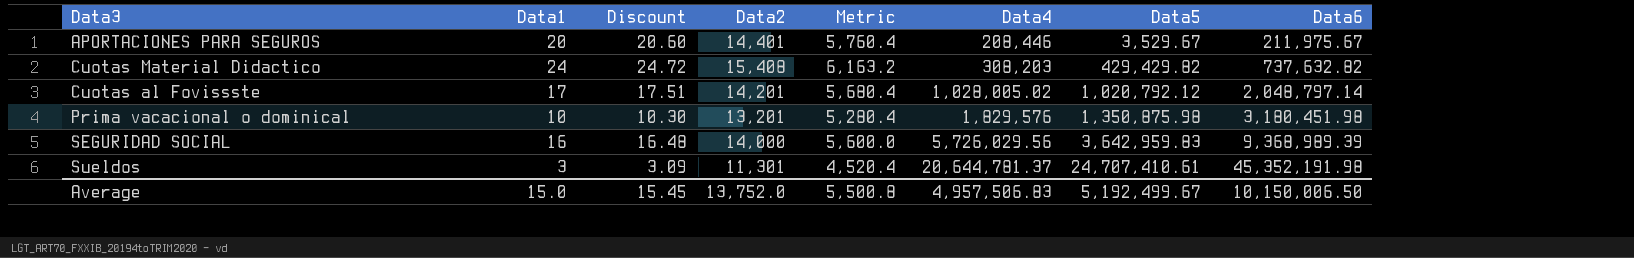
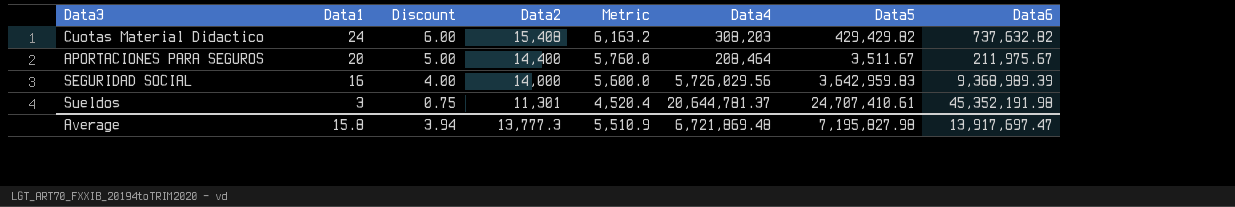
row order: Data4 ascending -> Data1 descending
column Discount | formula: [Data1] * 1.03 -> [Data1] * 0.25
row Cuotas al Fovissste: 17 | 17.51 | 14,201 | 5,680.4 | 1,028,005.02 | 1,020,792.12 | 2,048,797.14 -> none
row Prima vacacional o dominical: 10 | 10.30 | 13,201 | 5,280.4 | 1,829,576 | 1,350,875.98 | 3,180,451.98 -> none
APORTACIONES PARA SEGUROS | Data2: 14,401 -> 14,400
APORTACIONES PARA SEGUROS | Metric: 5,760.4 -> 5,760.0
APORTACIONES PARA SEGUROS | Data4: 208,446 -> 208,464
APORTACIONES PARA SEGUROS | Data5: 3,529.67 -> 3,511.67
Average | Data1: 15.0 -> 15.8
Average | Discount: 15.45 -> 3.94
Average | Data2: 13,752.0 -> 13,777.3
Average | Metric: 5,500.8 -> 5,510.9
Average | Data4: 4,957,506.83 -> 6,721,869.48
Average | Data5: 5,192,499.67 -> 7,195,827.98
Average | Data6: 10,150,006.50 -> 13,917,697.47

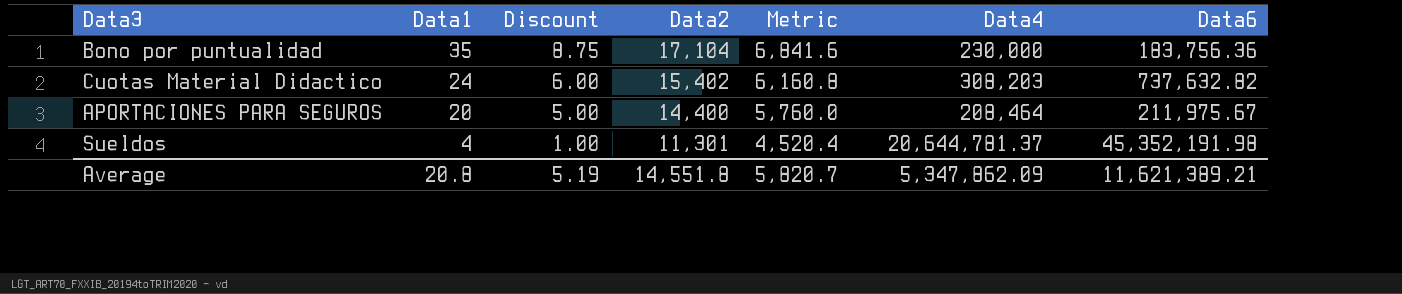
column Data5 | formula: [Data6] - [Data4] -> none
row SEGURIDAD SOCIAL: 16 | 4.00 | 14,000 | 5,600.0 | 5,726,029.56 | 3,642,959.83 | 9,368,989.39 -> none
row Bono por puntualidad: none -> 35 | 8.75 | 17,104 | 6,841.6 | 230,000 | 183,756.36
Cuotas Material Didactico | Data2: 15,408 -> 15,402
Cuotas Material Didactico | Metric: 6,163.2 -> 6,160.8
Sueldos | Data1: 3 -> 4
Sueldos | Discount: 0.75 -> 1.00
Average | Data1: 15.8 -> 20.8
Average | Discount: 3.94 -> 5.19
Average | Data2: 13,777.3 -> 14,551.8
Average | Metric: 5,510.9 -> 5,820.7
Average | Data4: 6,721,869.48 -> 5,347,862.09
Average | Data6: 13,917,697.47 -> 11,621,389.21

